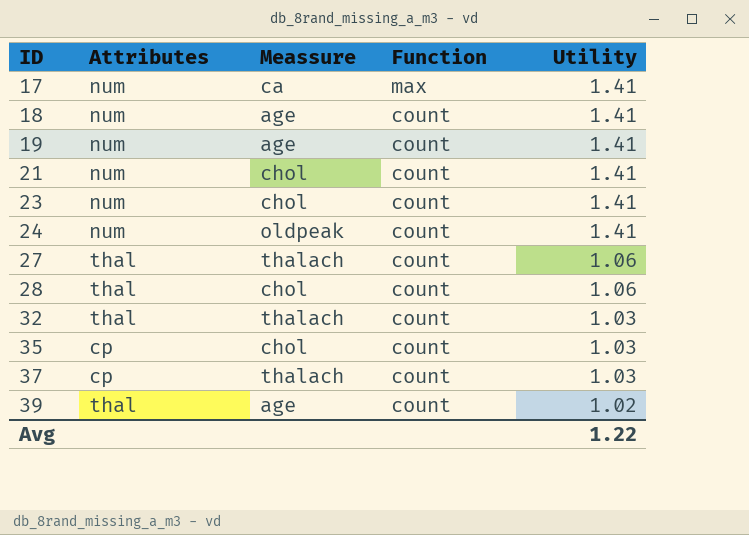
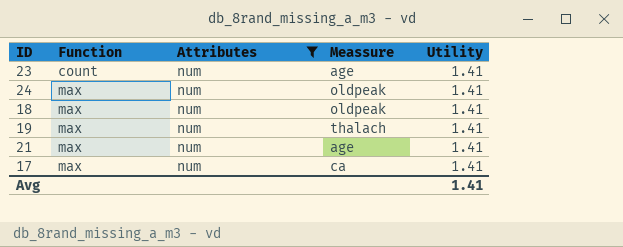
filter: none -> Attributes = num
row order: ID ascending -> Function ascending
column Function | position: 4 -> 2
23 | Meassure: chol -> age
24 | Function: count -> max
18 | Function: count -> max
18 | Meassure: age -> oldpeak
19 | Function: count -> max
19 | Meassure: age -> thalach
21 | Function: count -> max
21 | Meassure: chol -> age
Avg | Utility: 1.22 -> 1.41

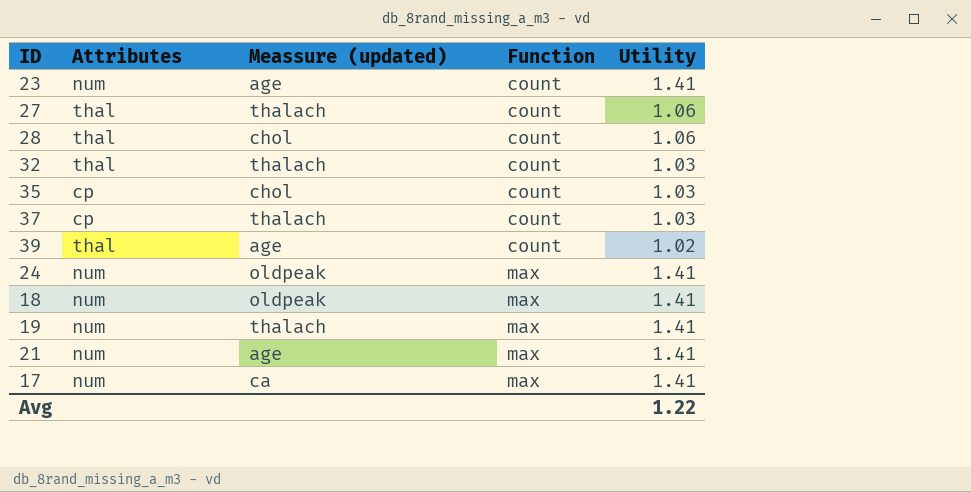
filter: Attributes = num -> none
column name: Meassure -> Meassure (updated)
column Function | position: 2 -> 4
Avg | Utility: 1.41 -> 1.22

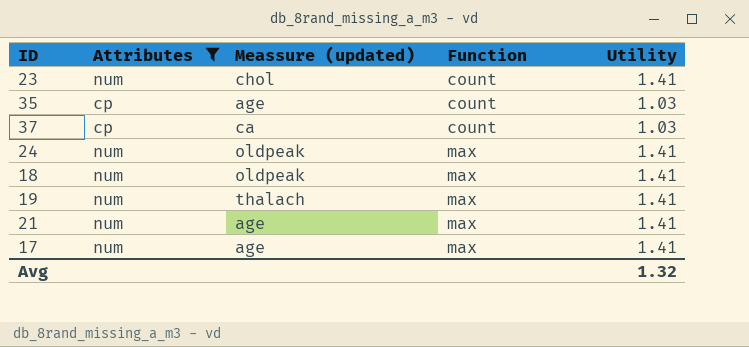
filter: none -> Attributes != thal
23 | Meassure (updated): age -> chol
35 | Meassure (updated): chol -> age
37 | Meassure (updated): thalach -> ca
17 | Meassure (updated): ca -> age
Avg | Utility: 1.22 -> 1.32

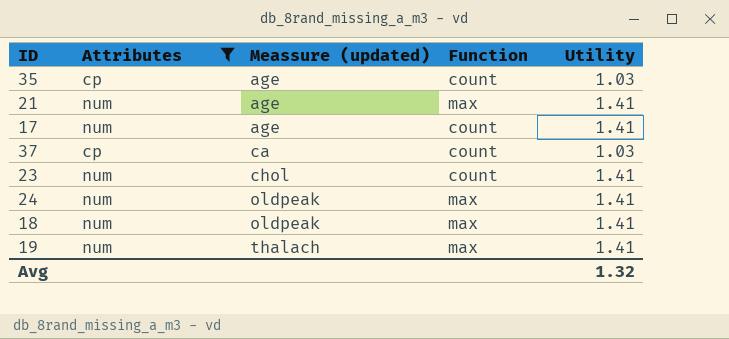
row order: Function ascending -> Meassure (updated) ascending
17 | Function: max -> count

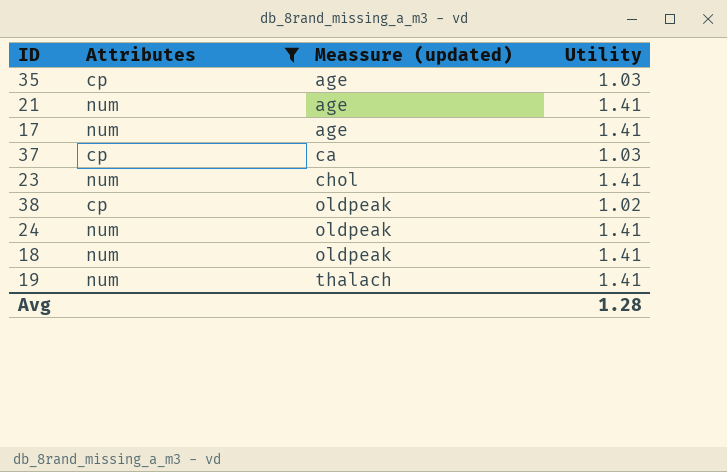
column Function | position: 4 -> none
row 38: none -> cp | oldpeak | 1.02
Avg | Utility: 1.32 -> 1.28

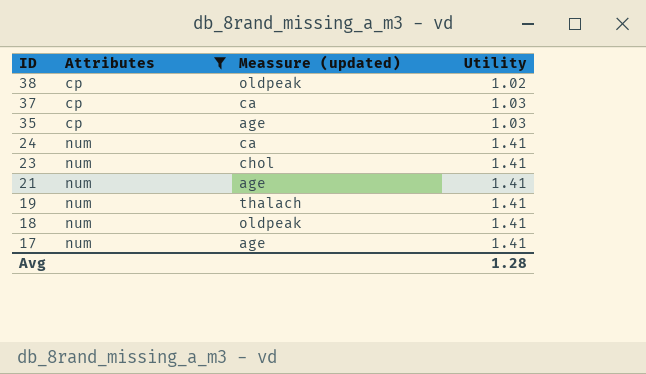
row order: Meassure (updated) ascending -> ID descending
24 | Meassure (updated): oldpeak -> ca

